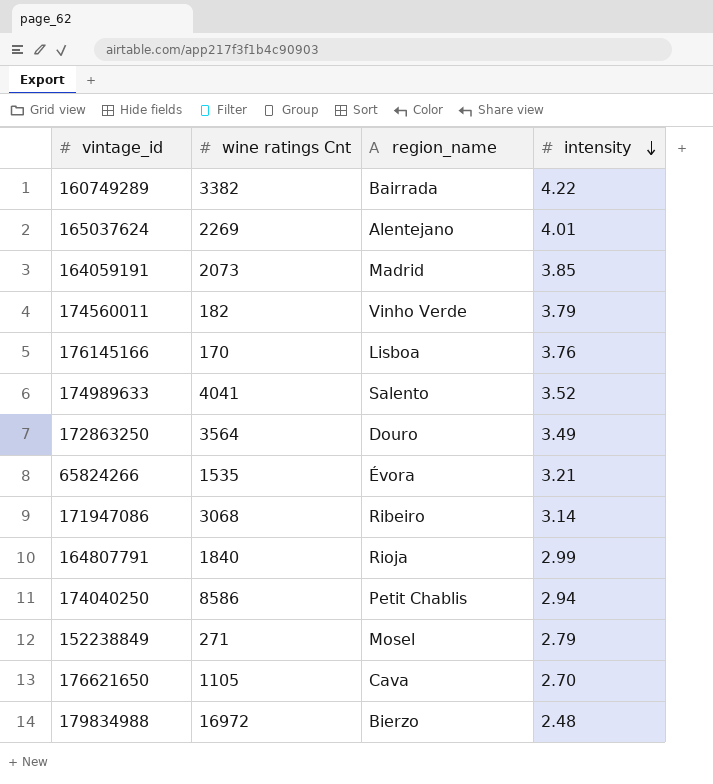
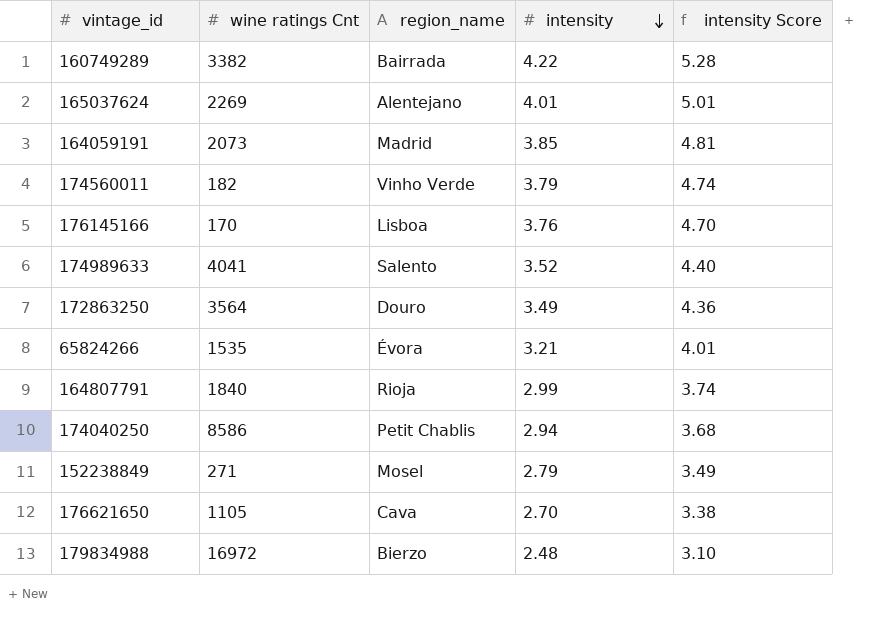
column intensity Score | formula: none -> [intensity] * 1.25
row 171947086: 3068 | Ribeiro | 3.14 -> none

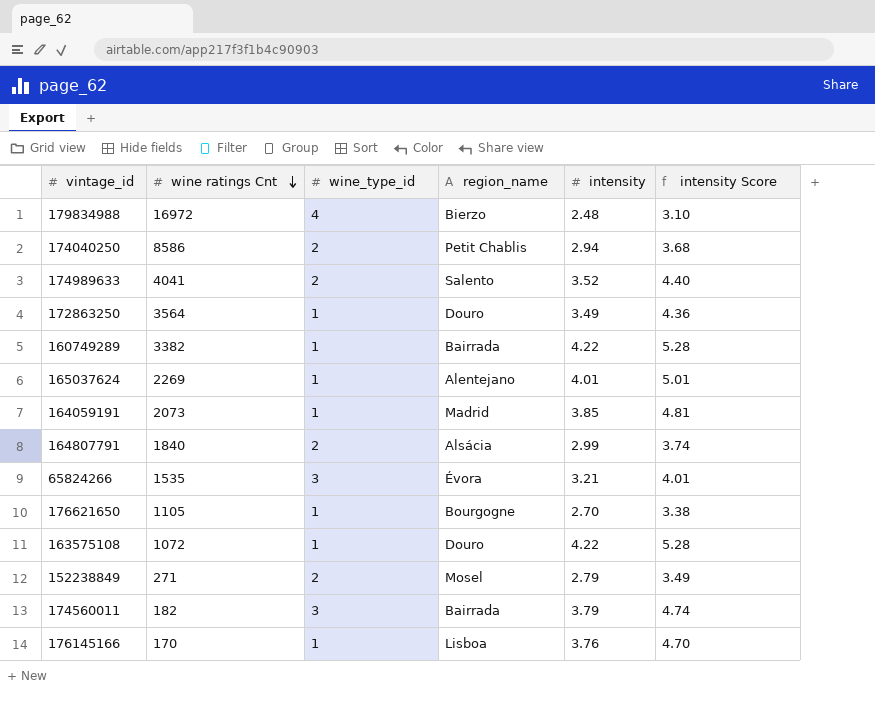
row order: intensity descending -> wine ratings Cnt descending
column wine_type_id | position: none -> 3
164807791 | region_name: Rioja -> Alsácia
176621650 | region_name: Cava -> Bourgogne
row 163575108: none -> 1072 | 1 | Douro | 4.22 | 5.28
174560011 | region_name: Vinho Verde -> Bairrada

